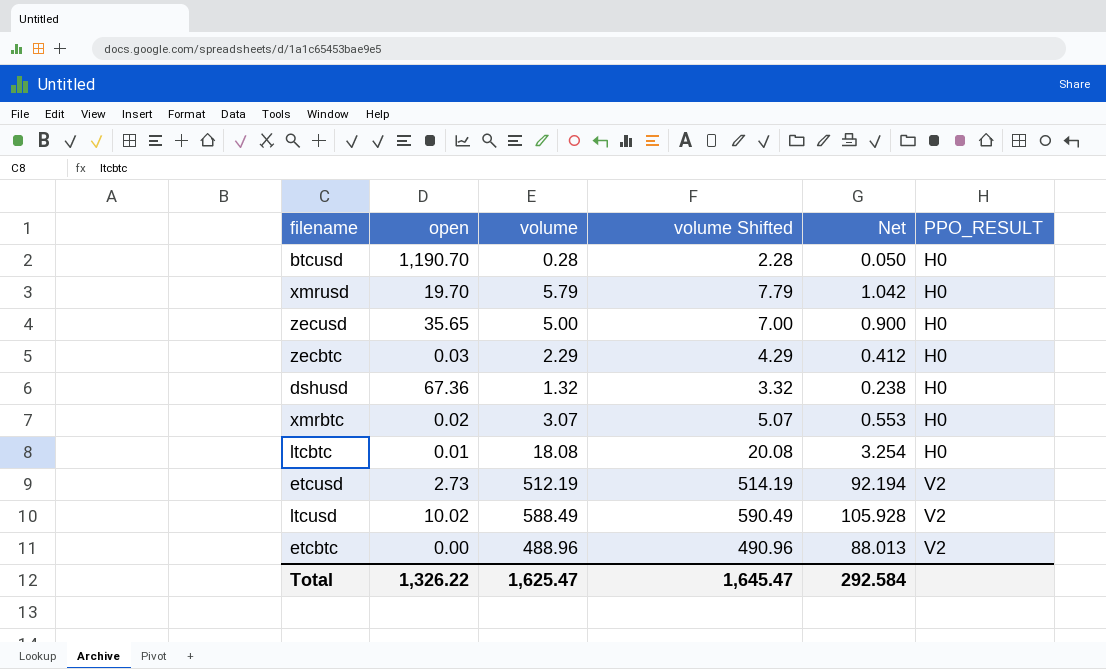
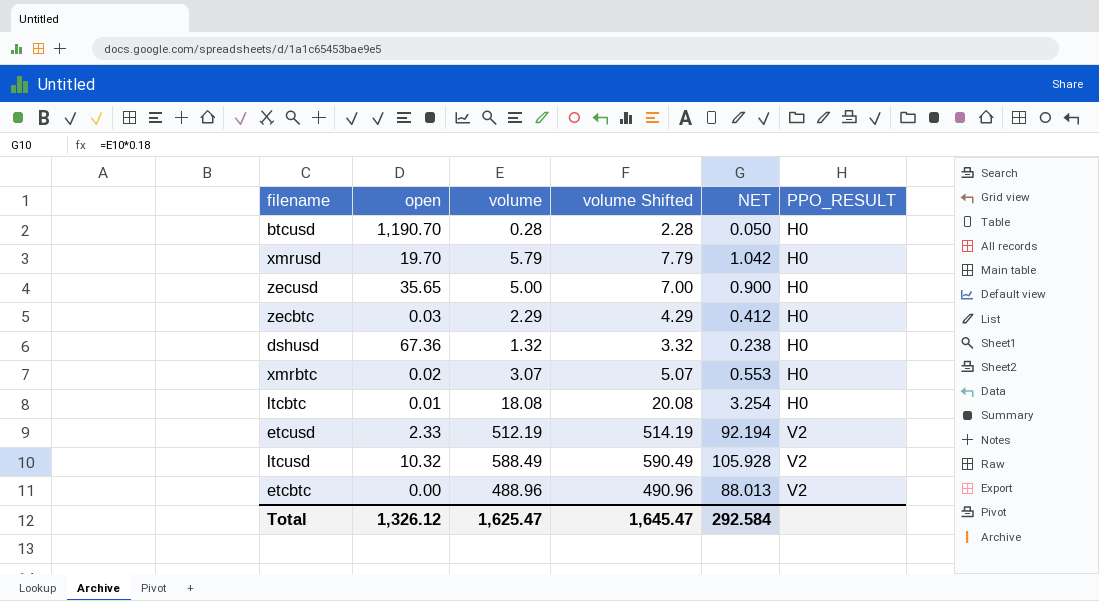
column name: Net -> NET
etcusd | open: 2.73 -> 2.33
ltcusd | open: 10.02 -> 10.32
Total | open: 1,326.22 -> 1,326.12

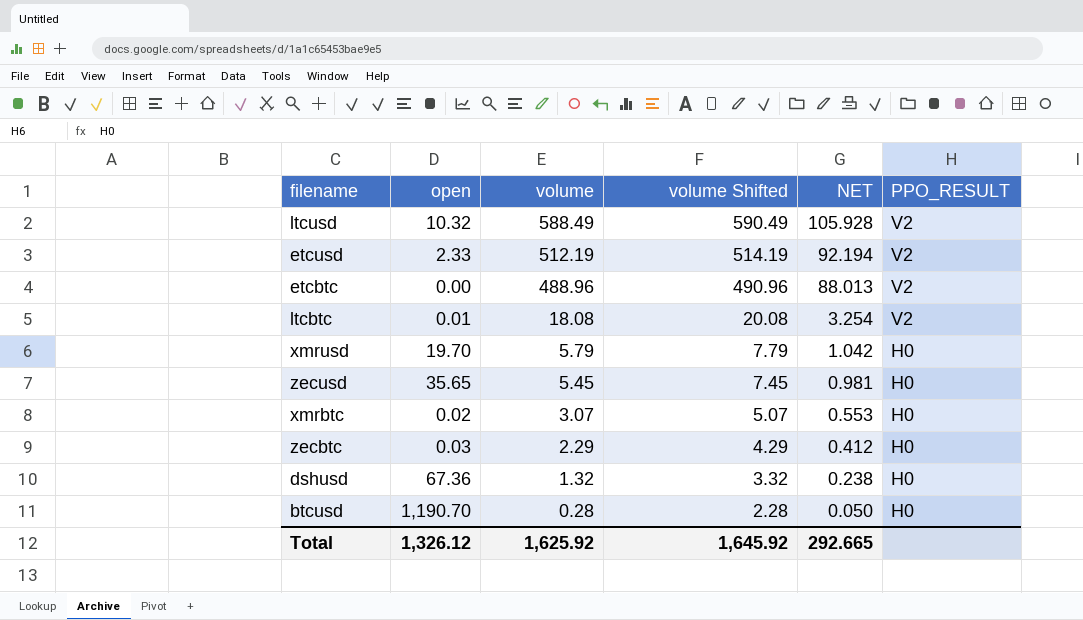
row order: PPO_RESULT ascending -> volume descending
ltcbtc | PPO_RESULT: H0 -> V2
zecusd | volume: 5.00 -> 5.45
zecusd | volume Shifted: 7.00 -> 7.45
zecusd | NET: 0.900 -> 0.981
Total | volume: 1,625.47 -> 1,625.92
Total | volume Shifted: 1,645.47 -> 1,645.92
Total | NET: 292.584 -> 292.665

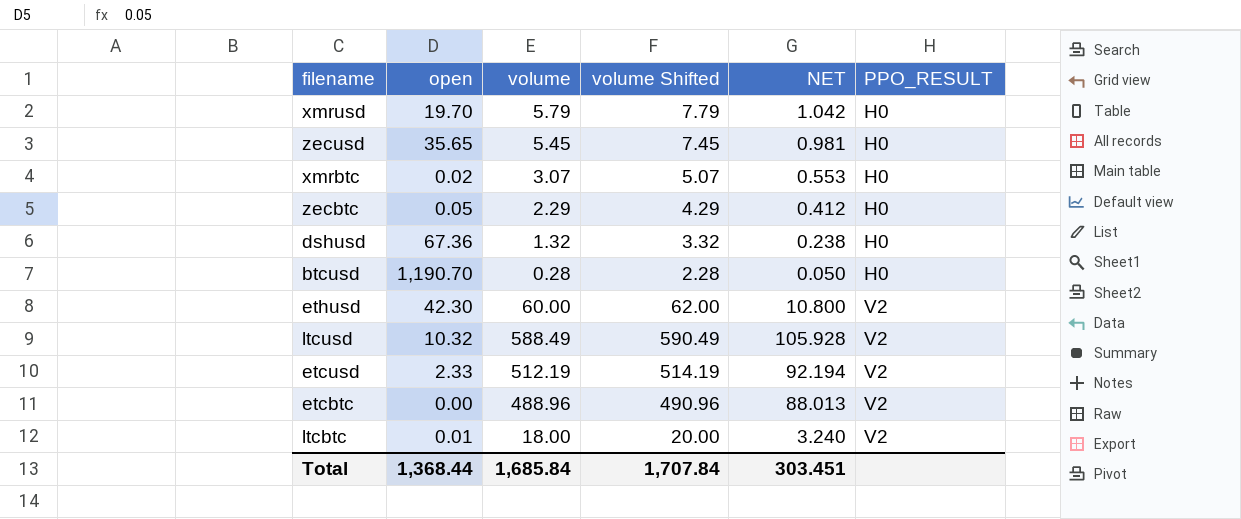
row order: volume descending -> PPO_RESULT ascending
zecbtc | open: 0.03 -> 0.05
row ethusd: none -> 42.30 | 60.00 | 62.00 | 10.800 | V2
ltcbtc | volume: 18.08 -> 18.00
ltcbtc | volume Shifted: 20.08 -> 20.00
ltcbtc | NET: 3.254 -> 3.240
Total | open: 1,326.12 -> 1,368.44
Total | volume: 1,625.92 -> 1,685.84
Total | volume Shifted: 1,645.92 -> 1,707.84
Total | NET: 292.665 -> 303.451

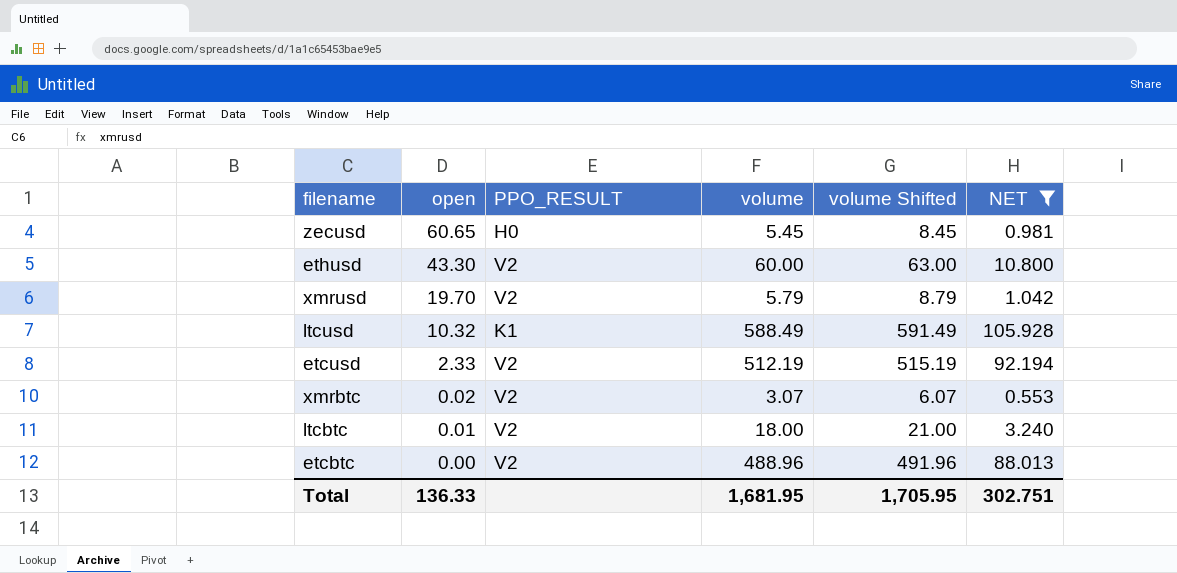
filter: none -> NET >= 0.553
row order: PPO_RESULT ascending -> open descending
column PPO_RESULT | position: 6 -> 3
column volume Shifted | formula: [volume] + 2 -> [volume] + 3
zecusd | open: 35.65 -> 60.65
ethusd | open: 42.30 -> 43.30
xmrusd | PPO_RESULT: H0 -> V2
ltcusd | PPO_RESULT: V2 -> K1
xmrbtc | PPO_RESULT: H0 -> V2
Total | open: 1,368.44 -> 136.33
Total | volume: 1,685.84 -> 1,681.95
Total | volume Shifted: 1,707.84 -> 1,705.95
Total | NET: 303.451 -> 302.751

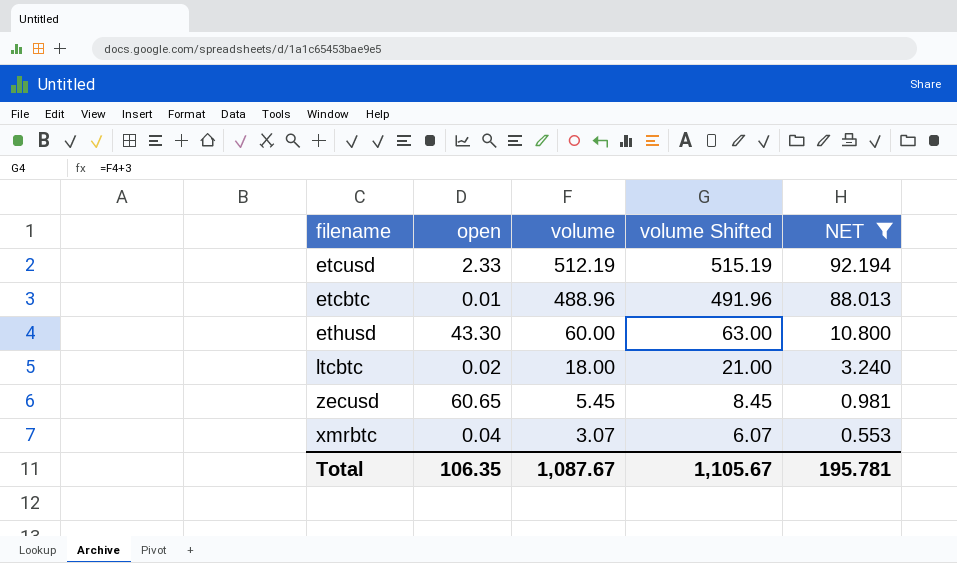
row order: open descending -> volume descending
column PPO_RESULT | position: 3 -> none
row xmrusd: 19.70 | V2 | 5.79 | 8.79 | 1.042 -> none
row ltcusd: 10.32 | K1 | 588.49 | 591.49 | 105.928 -> none
etcbtc | open: 0.00 -> 0.01
ltcbtc | open: 0.01 -> 0.02
xmrbtc | open: 0.02 -> 0.04
Total | open: 136.33 -> 106.35
Total | volume: 1,681.95 -> 1,087.67
Total | volume Shifted: 1,705.95 -> 1,105.67
Total | NET: 302.751 -> 195.781

